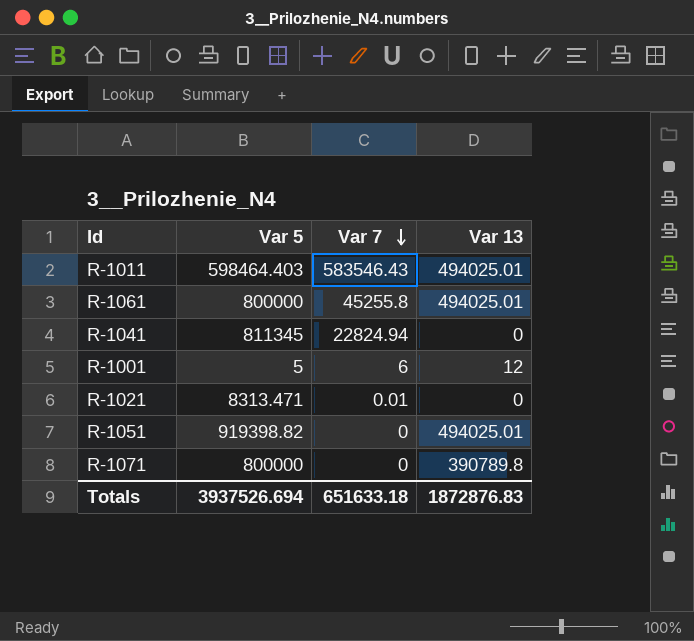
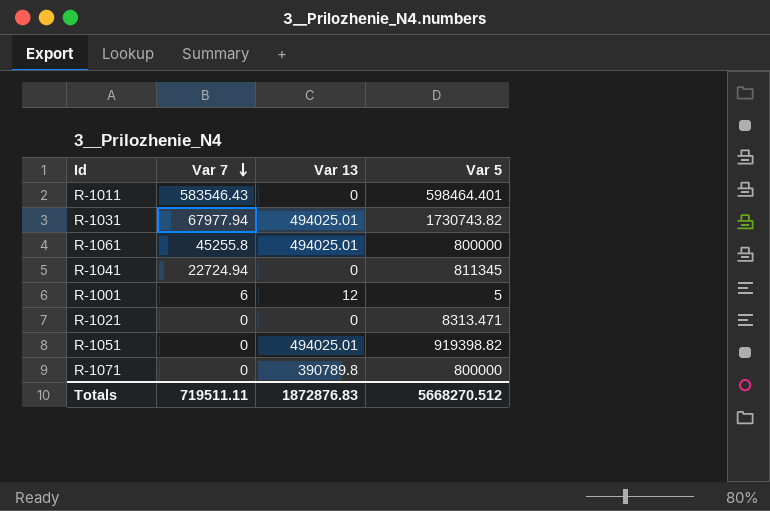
column Var 5 | position: 2 -> 4
R-1011 | Var 13: 494025.01 -> 0
R-1011 | Var 5: 598464.403 -> 598464.401
row R-1031: none -> 67977.94 | 494025.01 | 1730743.82
R-1041 | Var 7: 22824.94 -> 22724.94
R-1021 | Var 7: 0.01 -> 0
Totals | Var 7: 651633.18 -> 719511.11
Totals | Var 5: 3937526.694 -> 5668270.512

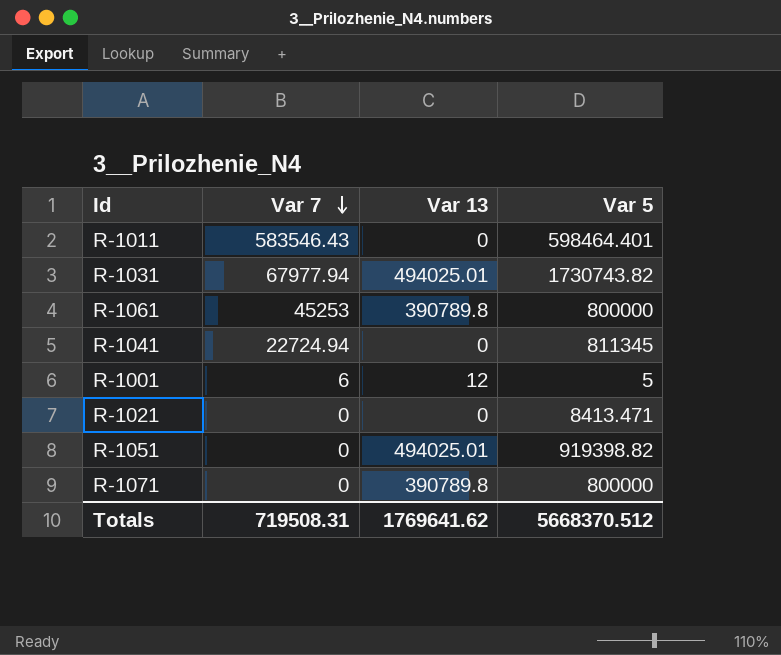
R-1061 | Var 7: 45255.8 -> 45253
R-1061 | Var 13: 494025.01 -> 390789.8
R-1021 | Var 5: 8313.471 -> 8413.471
Totals | Var 7: 719511.11 -> 719508.31
Totals | Var 13: 1872876.83 -> 1769641.62
Totals | Var 5: 5668270.512 -> 5668370.512

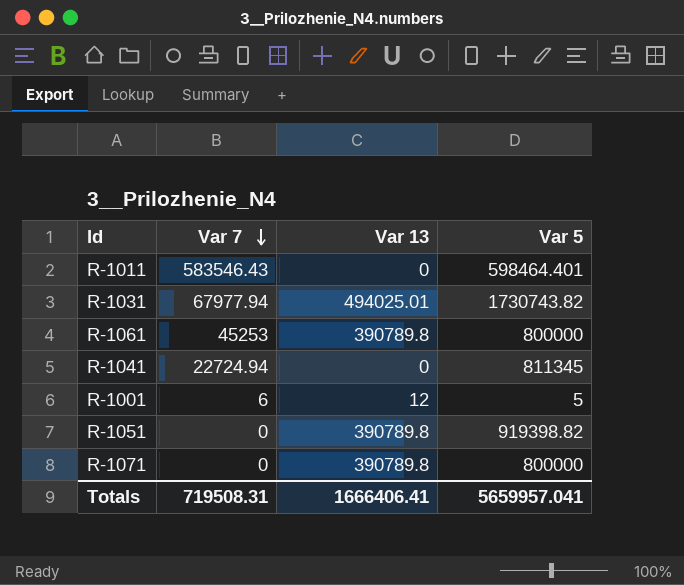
row R-1021: 0 | 0 | 8413.471 -> none
R-1051 | Var 13: 494025.01 -> 390789.8
Totals | Var 13: 1769641.62 -> 1666406.41
Totals | Var 5: 5668370.512 -> 5659957.041

